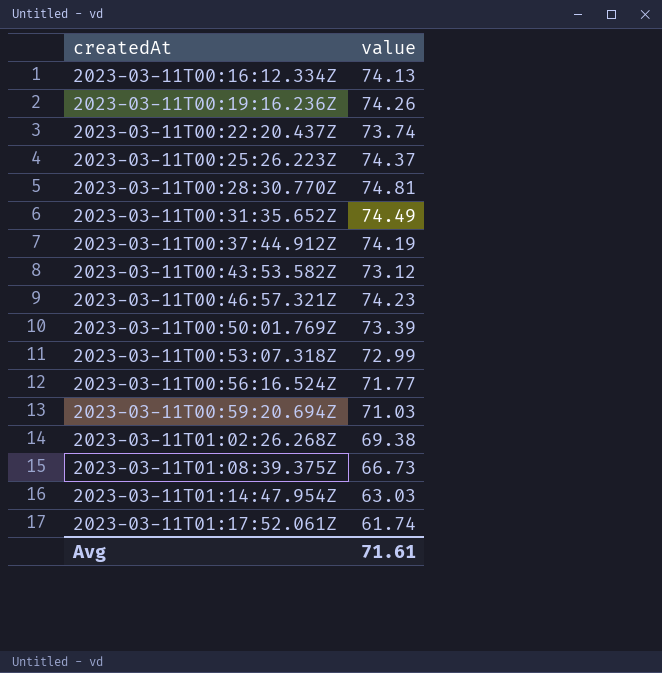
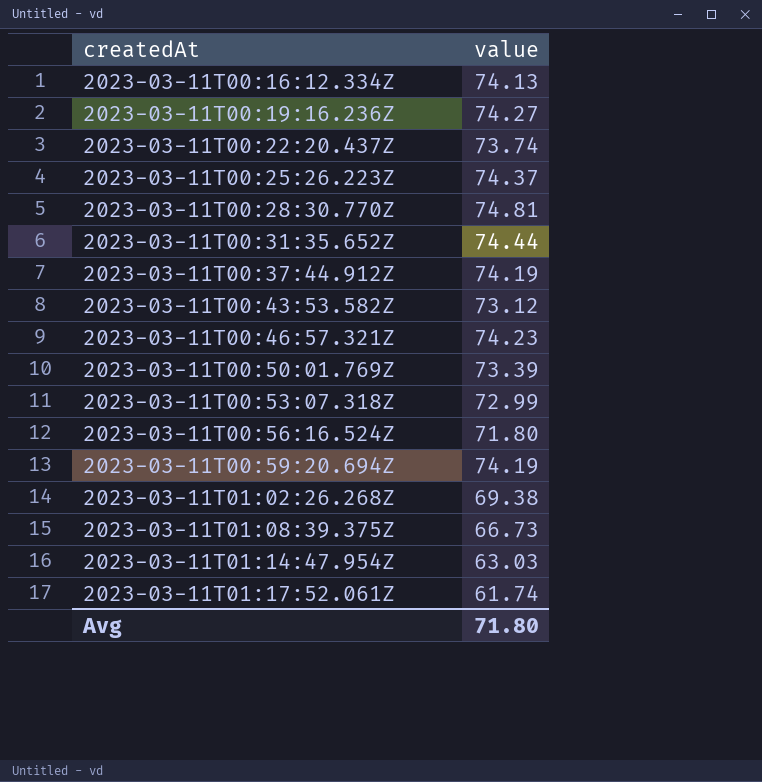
2023-03-11T00:19:16.236Z | value: 74.26 -> 74.27
2023-03-11T00:31:35.652Z | value: 74.49 -> 74.44
2023-03-11T00:56:16.524Z | value: 71.77 -> 71.80
2023-03-11T00:59:20.694Z | value: 71.03 -> 74.19
Avg | value: 71.61 -> 71.80

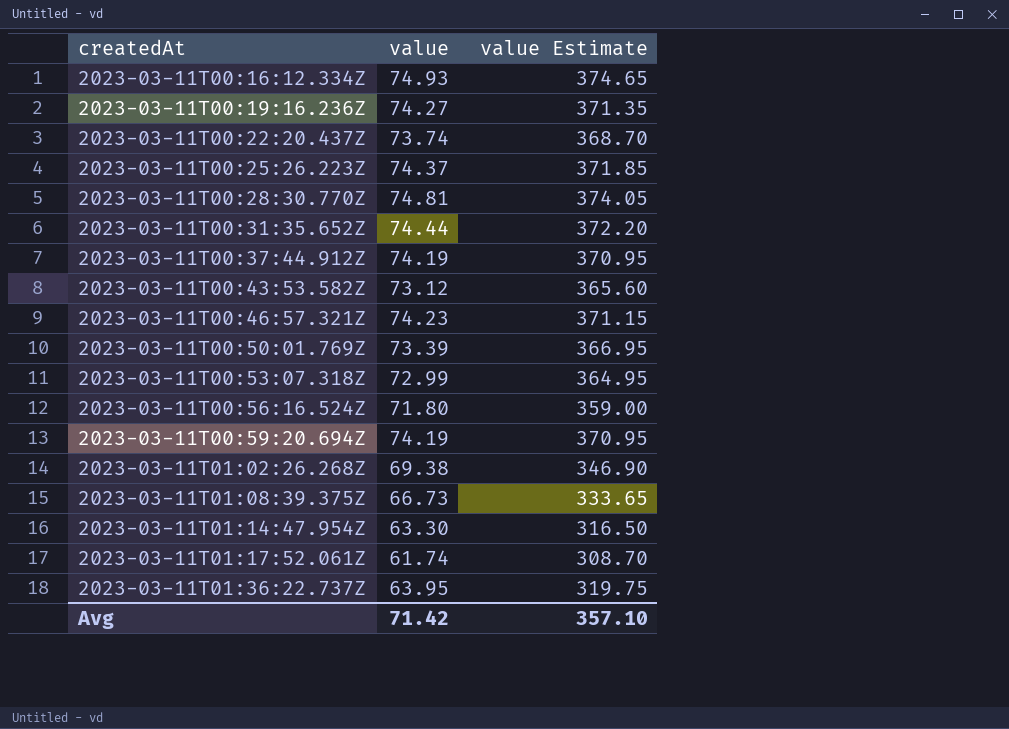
column value Estimate | formula: none -> [value] * 5
2023-03-11T00:16:12.334Z | value: 74.13 -> 74.93
2023-03-11T01:14:47.954Z | value: 63.03 -> 63.30
row 2023-03-11T01:36:22.737Z: none -> 63.95 | 319.75
Avg | value: 71.80 -> 71.42

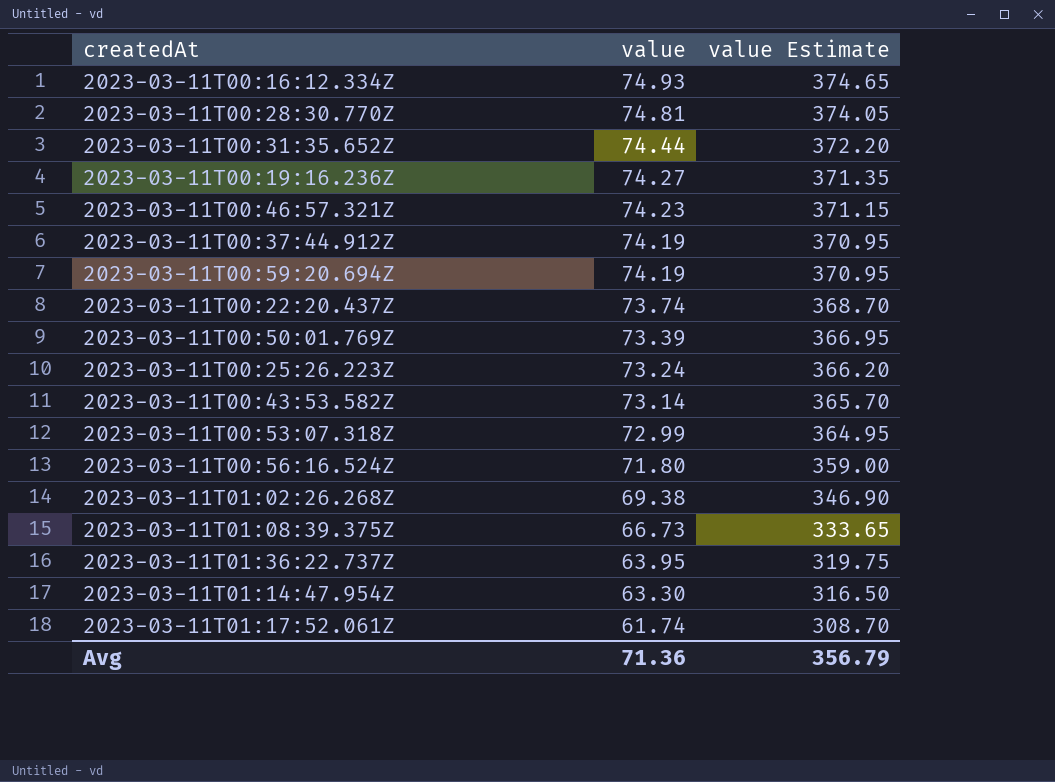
row order: createdAt ascending -> value descending
2023-03-11T00:25:26.223Z | value: 74.37 -> 73.24
2023-03-11T00:25:26.223Z | value Estimate: 371.85 -> 366.20
2023-03-11T00:43:53.582Z | value: 73.12 -> 73.14
2023-03-11T00:43:53.582Z | value Estimate: 365.60 -> 365.70
Avg | value: 71.42 -> 71.36
Avg | value Estimate: 357.10 -> 356.79

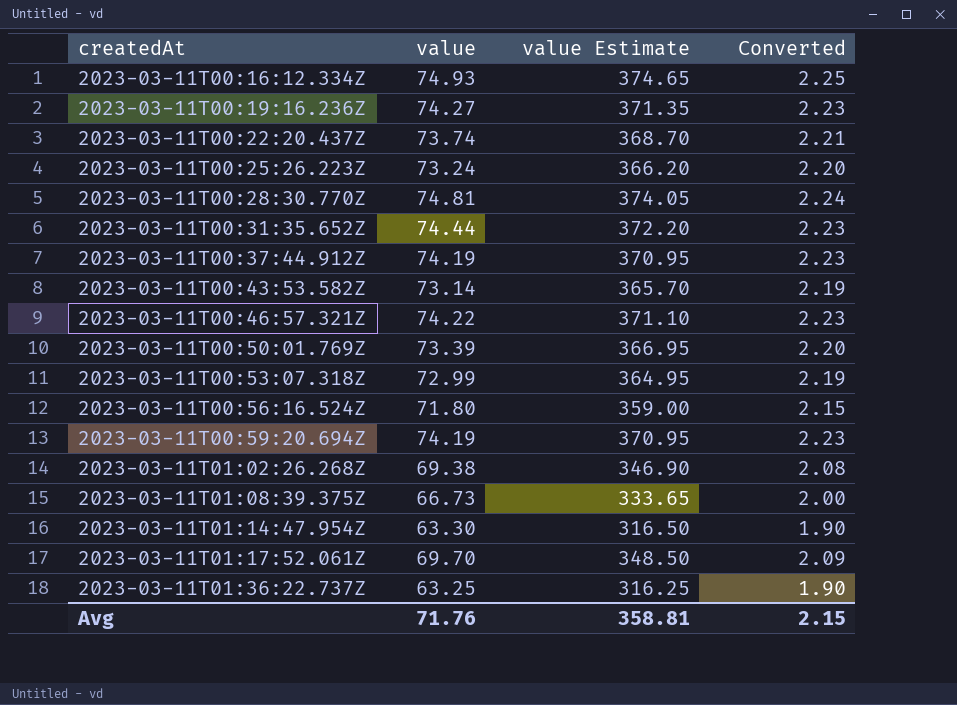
row order: value descending -> createdAt ascending
column Converted | formula: none -> [value] * 0.03
2023-03-11T00:46:57.321Z | value: 74.23 -> 74.22
2023-03-11T00:46:57.321Z | value Estimate: 371.15 -> 371.10
2023-03-11T01:17:52.061Z | value: 61.74 -> 69.70
2023-03-11T01:17:52.061Z | value Estimate: 308.70 -> 348.50
2023-03-11T01:36:22.737Z | value: 63.95 -> 63.25
2023-03-11T01:36:22.737Z | value Estimate: 319.75 -> 316.25
Avg | value: 71.36 -> 71.76
Avg | value Estimate: 356.79 -> 358.81

